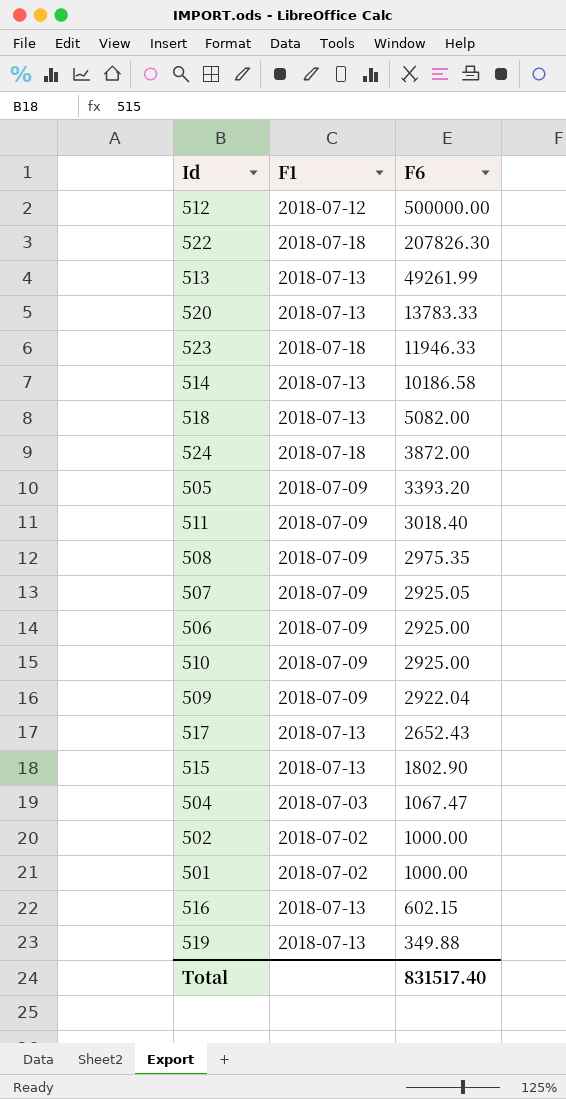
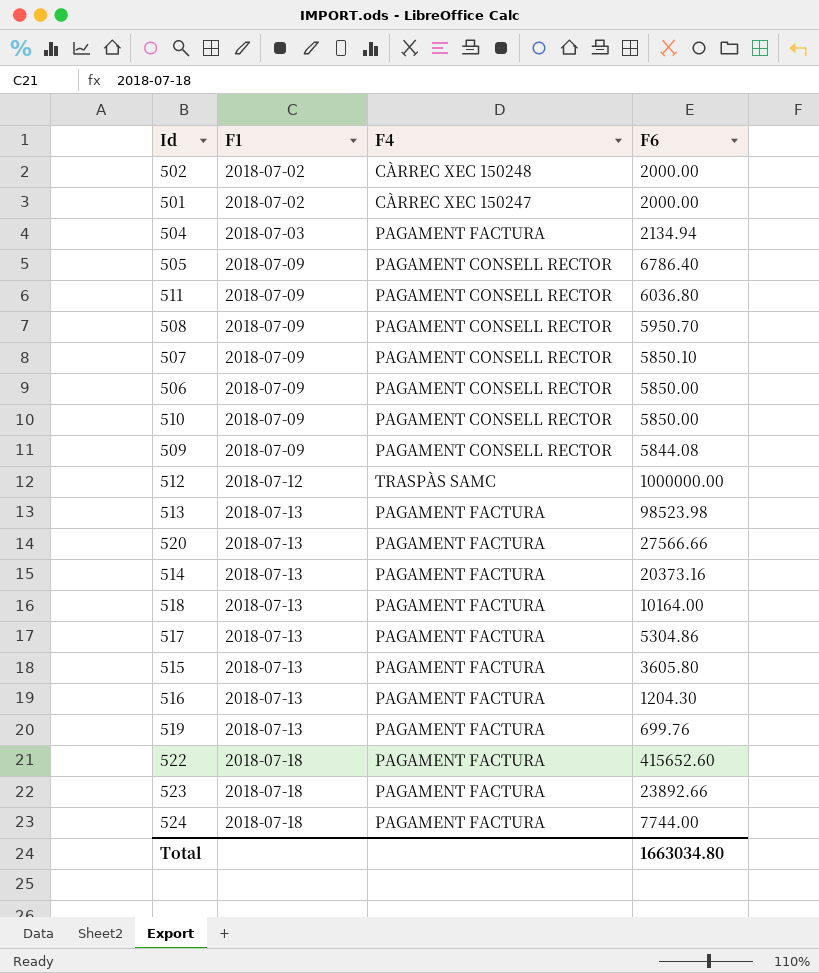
row order: F6 descending -> F1 ascending
column F4 | position: none -> 3
502 | F6: 1000.00 -> 2000.00
501 | F6: 1000.00 -> 2000.00
504 | F6: 1067.47 -> 2134.94
505 | F6: 3393.20 -> 6786.40
511 | F6: 3018.40 -> 6036.80
508 | F6: 2975.35 -> 5950.70
507 | F6: 2925.05 -> 5850.10
506 | F6: 2925.00 -> 5850.00
510 | F6: 2925.00 -> 5850.00
509 | F6: 2922.04 -> 5844.08
512 | F6: 500000.00 -> 1000000.00
513 | F6: 49261.99 -> 98523.98
520 | F6: 13783.33 -> 27566.66
514 | F6: 10186.58 -> 20373.16
518 | F6: 5082.00 -> 10164.00
517 | F6: 2652.43 -> 5304.86
515 | F6: 1802.90 -> 3605.80
516 | F6: 602.15 -> 1204.30
519 | F6: 349.88 -> 699.76
522 | F6: 207826.30 -> 415652.60
523 | F6: 11946.33 -> 23892.66
524 | F6: 3872.00 -> 7744.00
Total | F6: 831517.40 -> 1663034.80

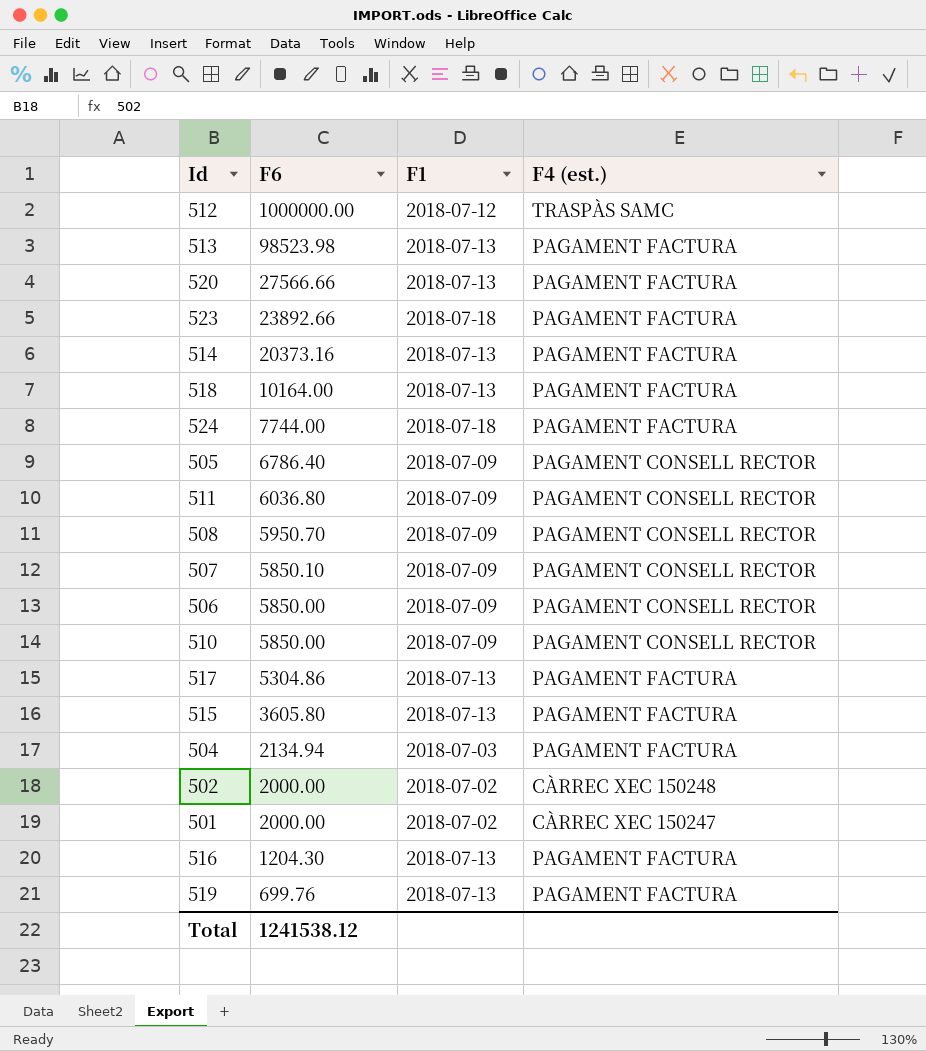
row order: F1 ascending -> F6 descending
column F6 | position: 4 -> 2
column name: F4 -> F4 (est.)
row 509: 2018-07-09 | PAGAMENT CONSELL RECTOR | 5844.08 -> none
row 522: 2018-07-18 | PAGAMENT FACTURA | 415652.60 -> none
Total | F6: 1663034.80 -> 1241538.12

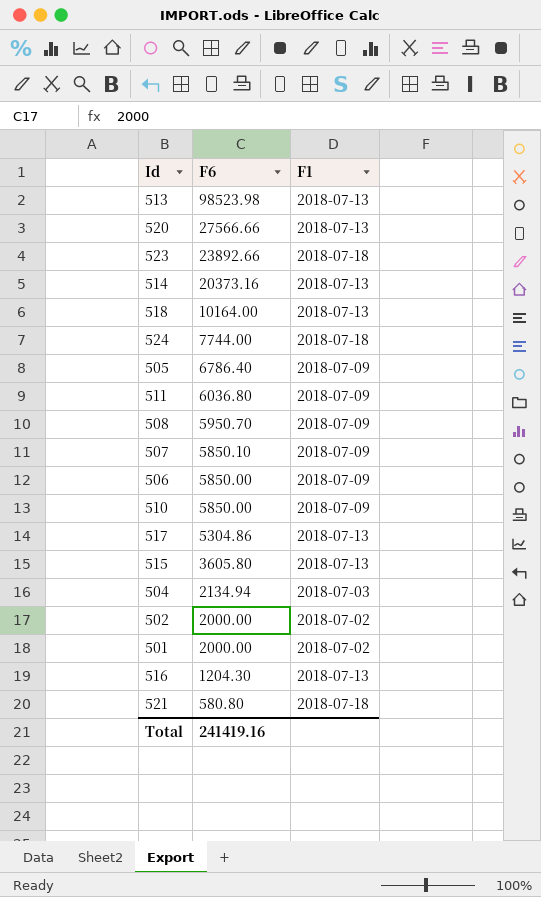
column F4 (est.) | position: 4 -> none
row 512: 1000000.00 | 2018-07-12 | TRASPÀS SAMC -> none
row 519: 699.76 | 2018-07-13 | PAGAMENT FACTURA -> none
row 521: none -> 580.80 | 2018-07-18
Total | F6: 1241538.12 -> 241419.16

